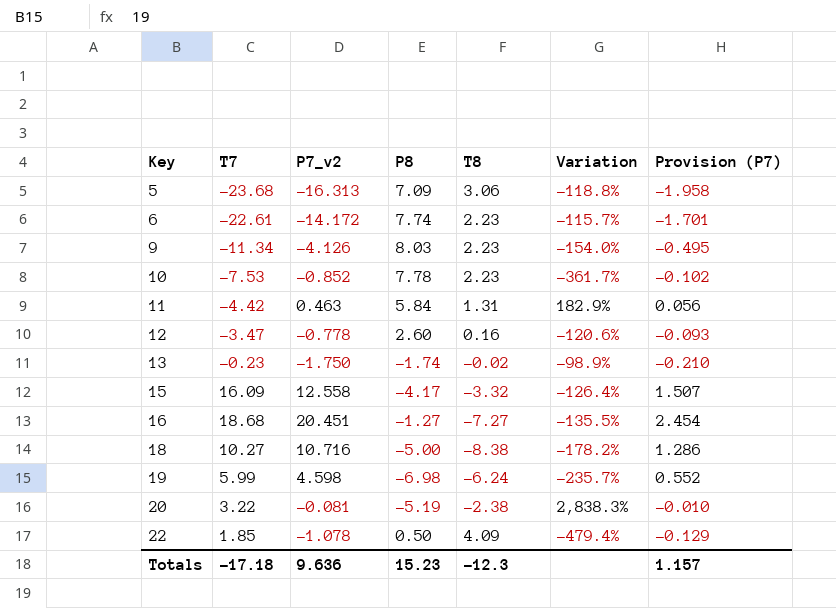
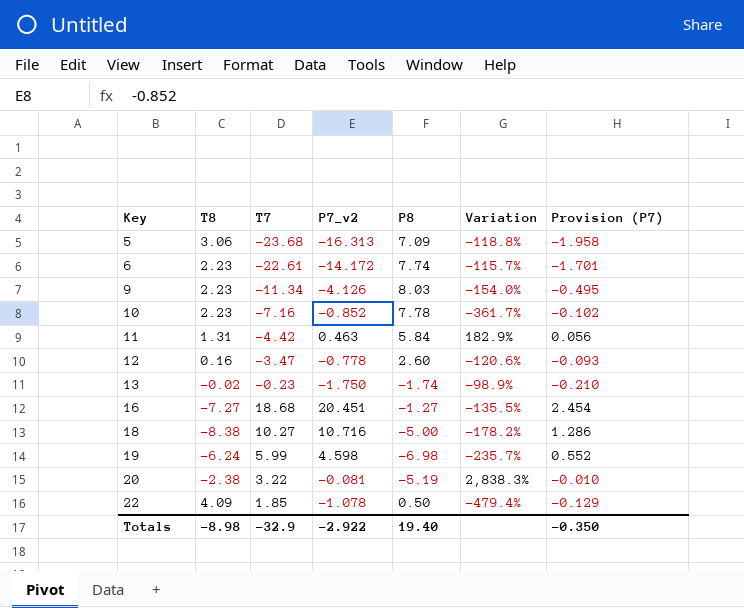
column T8 | position: 5 -> 2
row 15: 16.09 | 12.558 | -4.17 | -3.32 | -126.4% | 1.507 -> none
10 | T7: -7.53 -> -7.16
Totals | T8: -12.3 -> -8.98
Totals | T7: -17.18 -> -32.9
Totals | P7_v2: 9.636 -> -2.922
Totals | P8: 15.23 -> 19.40
Totals | Provision (P7): 1.157 -> -0.350

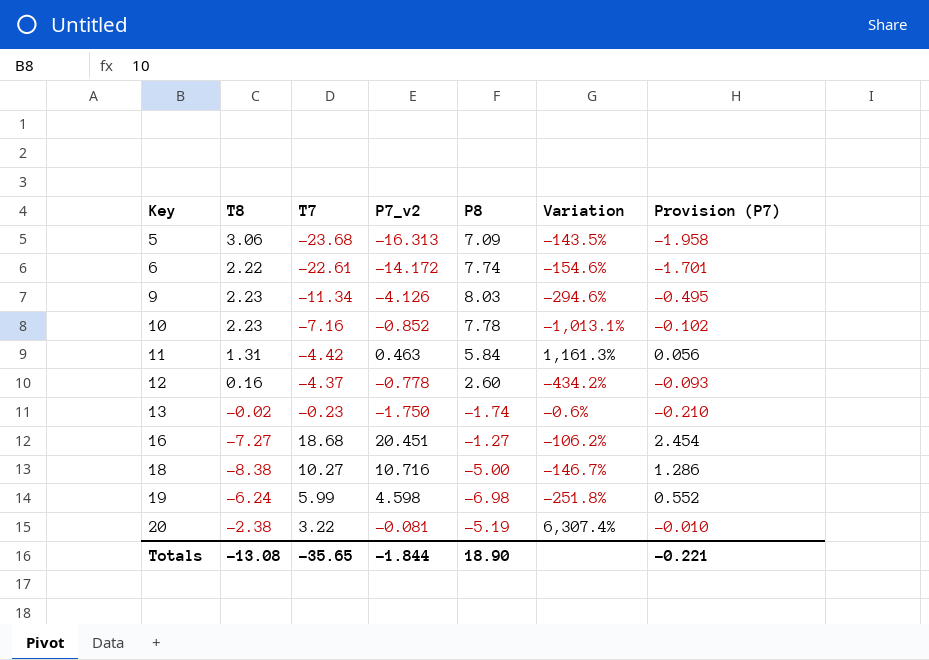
column Variation | formula: ([T8] - [P7_v2]) / [P7_v2] -> ([P8] - [P7_v2]) / [P7_v2]
row 22: 4.09 | 1.85 | -1.078 | 0.50 | -479.4% | -0.129 -> none
6 | T8: 2.23 -> 2.22
12 | T7: -3.47 -> -4.37
Totals | T8: -8.98 -> -13.08
Totals | T7: -32.9 -> -35.65
Totals | P7_v2: -2.922 -> -1.844
Totals | P8: 19.40 -> 18.90
Totals | Provision (P7): -0.350 -> -0.221

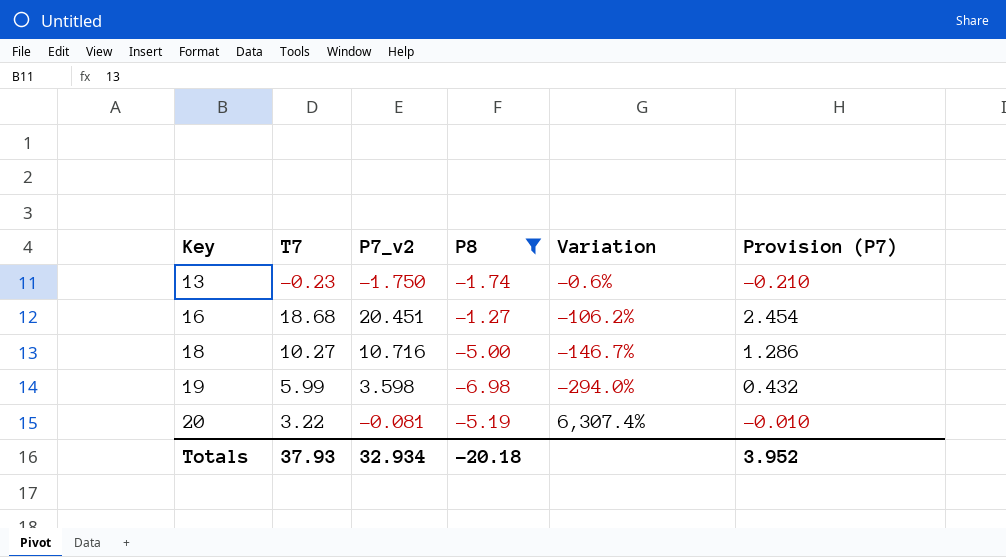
filter: none -> P8 <= -1.27
column T8 | position: 2 -> none
19 | P7_v2: 4.598 -> 3.598
19 | Variation: -251.8% -> -294.0%
19 | Provision (P7): 0.552 -> 0.432
Totals | T7: -35.65 -> 37.93
Totals | P7_v2: -1.844 -> 32.934
Totals | P8: 18.90 -> -20.18
Totals | Provision (P7): -0.221 -> 3.952

